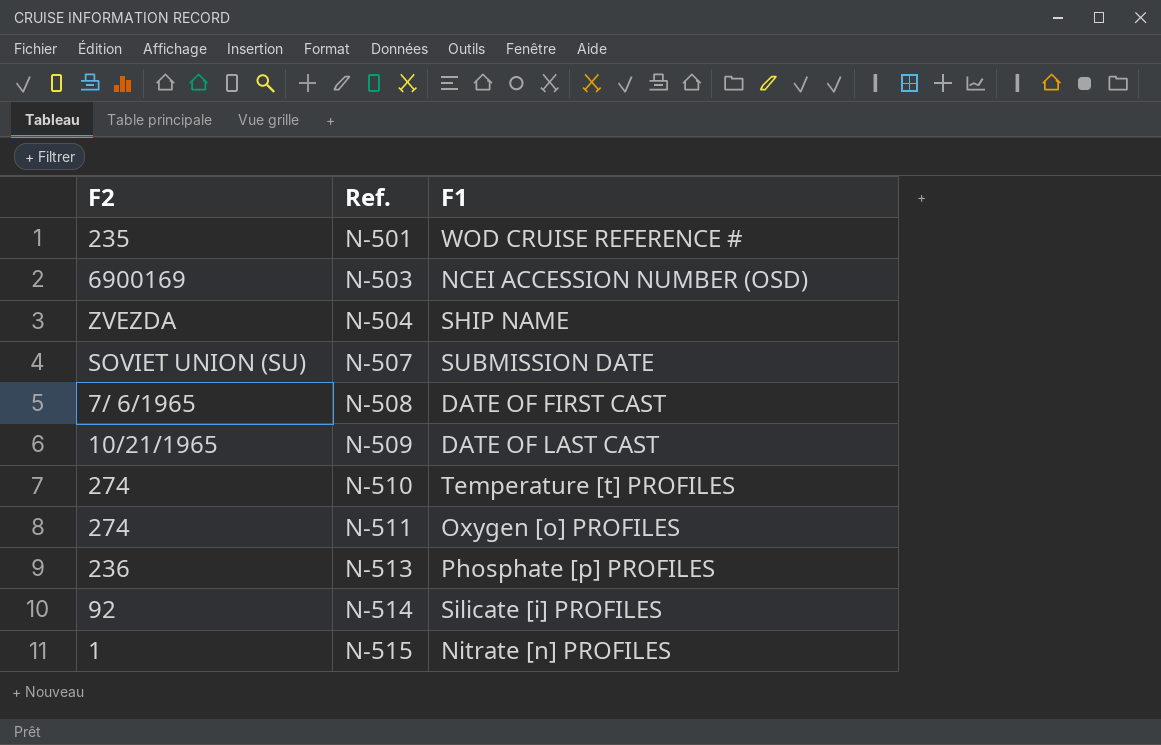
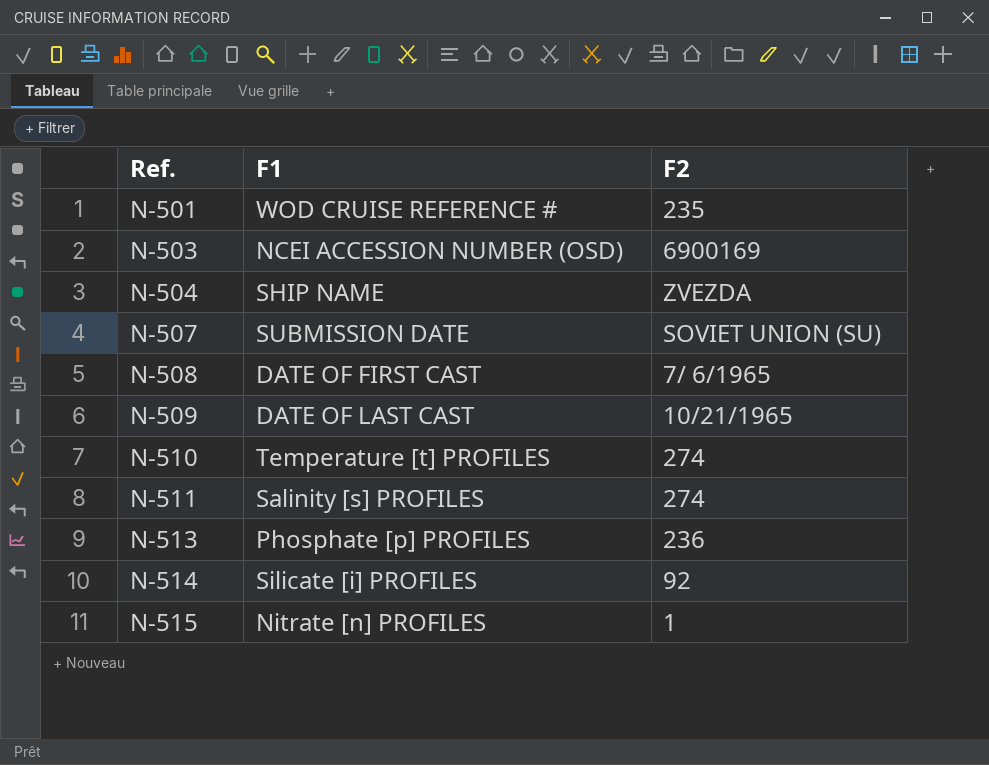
column F2 | position: 1 -> 3
N-511 | F1: Oxygen [o] PROFILES -> Salinity [s] PROFILES

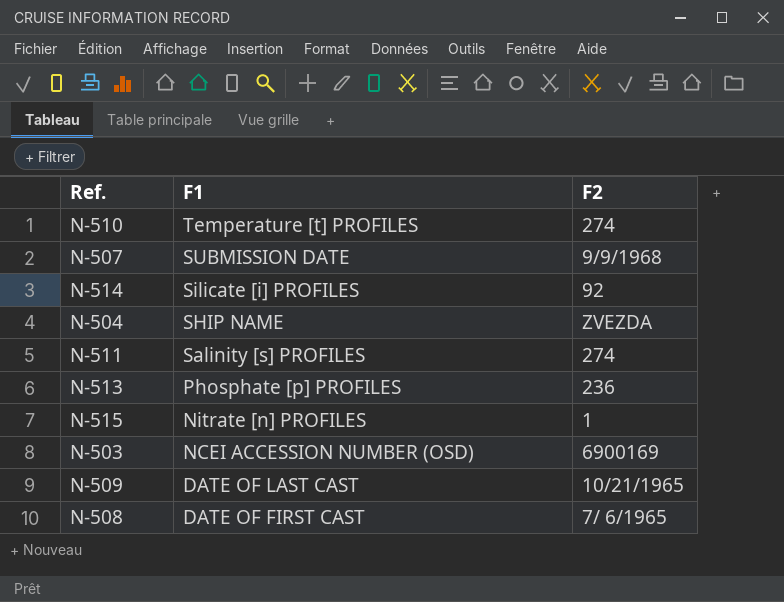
row order: Ref. ascending -> F1 descending
row N-501: WOD CRUISE REFERENCE # | 235 -> none
N-507 | F2: SOVIET UNION (SU) -> 9/9/1968

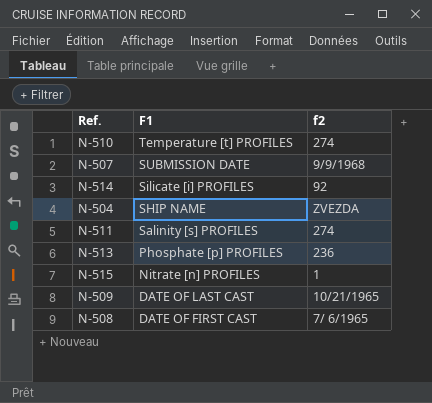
column name: F2 -> f2
row N-503: NCEI ACCESSION NUMBER (OSD) | 6900169 -> none

